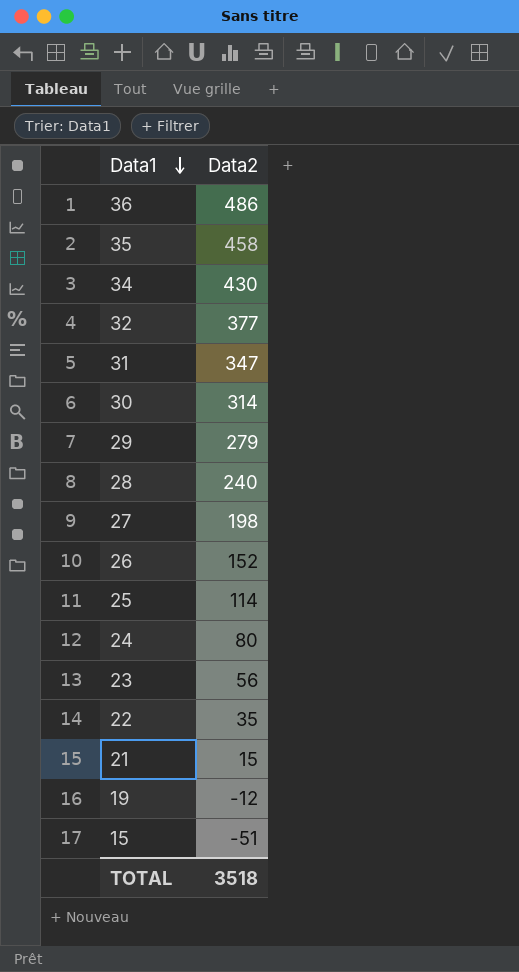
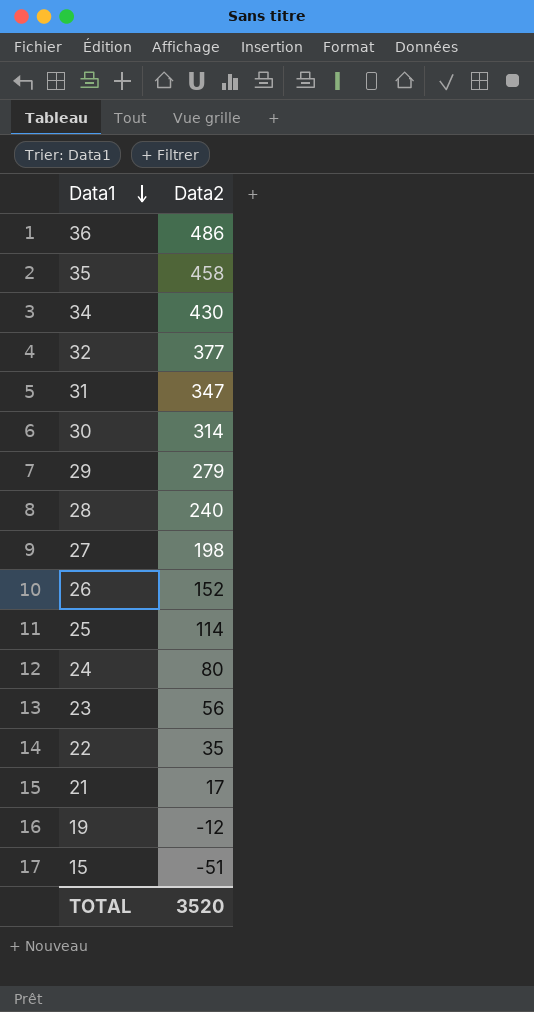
21 | Data2: 15 -> 17
TOTAL | Data2: 3518 -> 3520

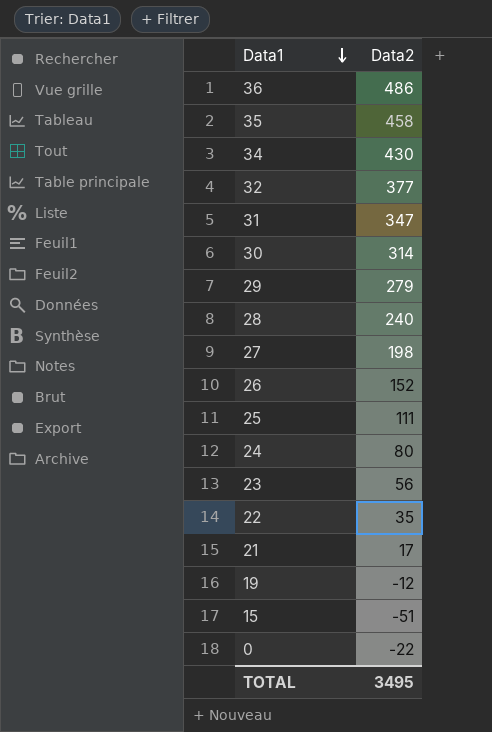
25 | Data2: 114 -> 111
row 0: none -> -22
TOTAL | Data2: 3520 -> 3495

